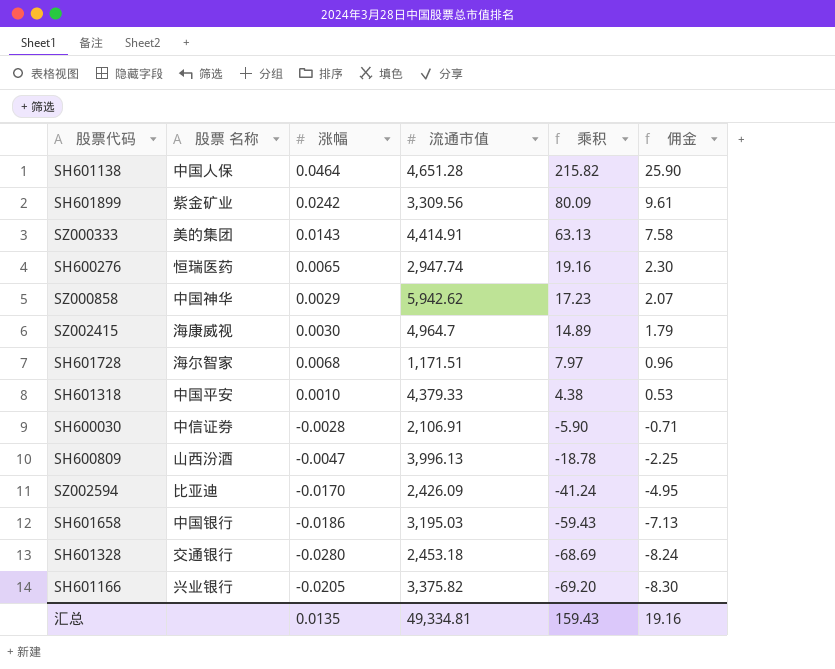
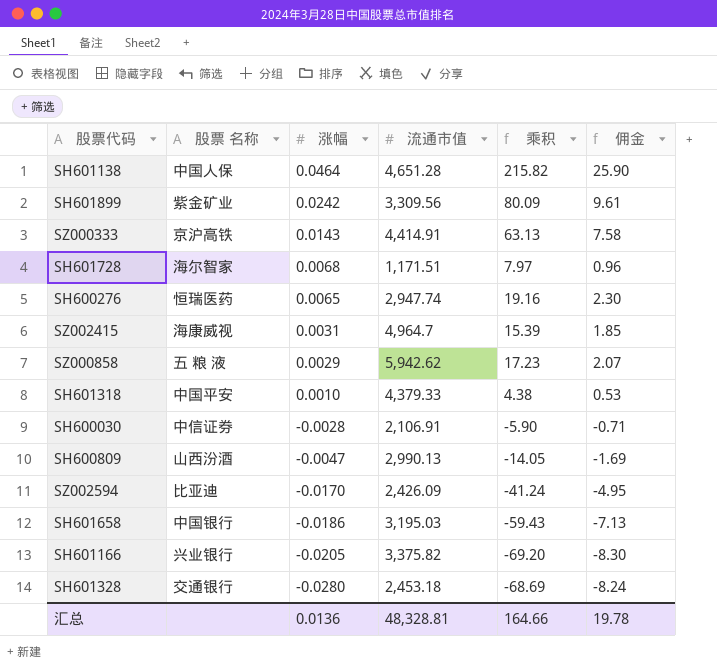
row order: 乘积 descending -> 涨幅 descending
SZ000333 | 股票 名称: 美的集团 -> 京沪高铁
SZ002415 | 涨幅: 0.0030 -> 0.0031
SZ002415 | 乘积: 14.89 -> 15.39
SZ002415 | 佣金: 1.79 -> 1.85
SZ000858 | 股票 名称: 中国神华 -> 五 粮 液
SH600809 | 流通市值: 3,996.13 -> 2,990.13
SH600809 | 乘积: -18.78 -> -14.05
SH600809 | 佣金: -2.25 -> -1.69
汇总 | 涨幅: 0.0135 -> 0.0136
汇总 | 流通市值: 49,334.81 -> 48,328.81
汇总 | 乘积: 159.43 -> 164.66
汇总 | 佣金: 19.16 -> 19.78

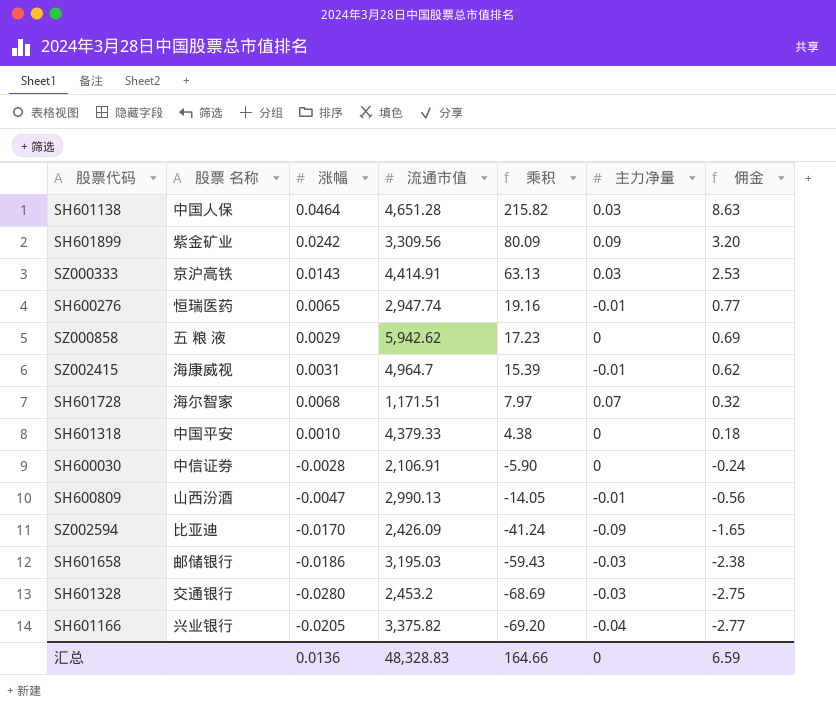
row order: 涨幅 descending -> 乘积 descending
column 主力净量 | position: none -> 6
column 佣金 | formula: [乘积] * 0.12 -> [乘积] * 0.04
SH601658 | 股票 名称: 中国银行 -> 邮储银行
SH601328 | 流通市值: 2,453.18 -> 2,453.2
汇总 | 流通市值: 48,328.81 -> 48,328.83
汇总 | 佣金: 19.78 -> 6.59

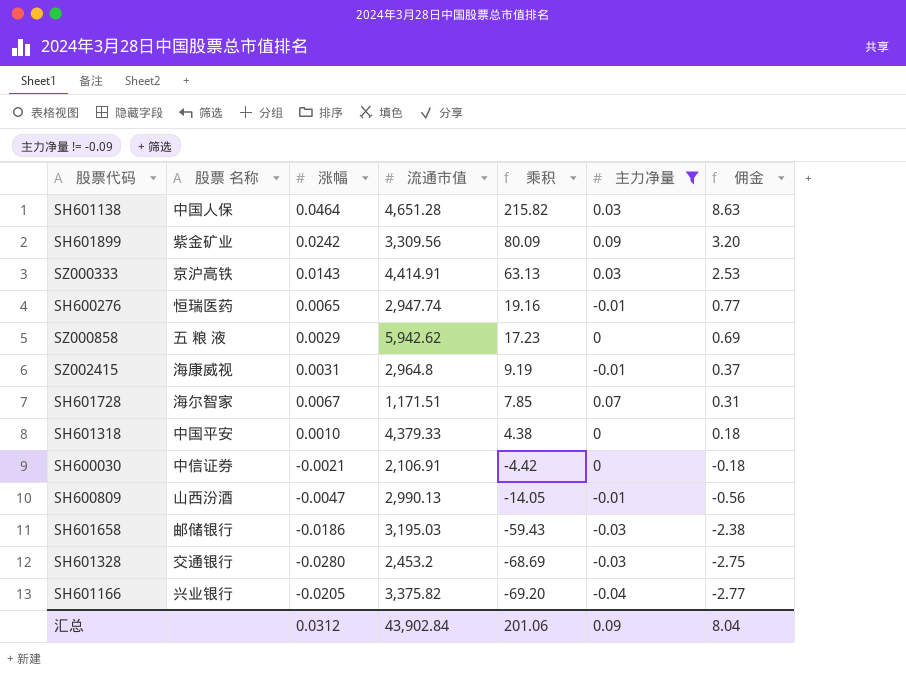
filter: none -> 主力净量 != -0.09
SZ002415 | 流通市值: 4,964.7 -> 2,964.8
SZ002415 | 乘积: 15.39 -> 9.19
SZ002415 | 佣金: 0.62 -> 0.37
SH601728 | 涨幅: 0.0068 -> 0.0067
SH601728 | 乘积: 7.97 -> 7.85
SH601728 | 佣金: 0.32 -> 0.31
SH600030 | 涨幅: -0.0028 -> -0.0021
SH600030 | 乘积: -5.90 -> -4.42
SH600030 | 佣金: -0.24 -> -0.18
汇总 | 涨幅: 0.0136 -> 0.0312
汇总 | 流通市值: 48,328.83 -> 43,902.84
汇总 | 乘积: 164.66 -> 201.06
汇总 | 主力净量: 0 -> 0.09
汇总 | 佣金: 6.59 -> 8.04

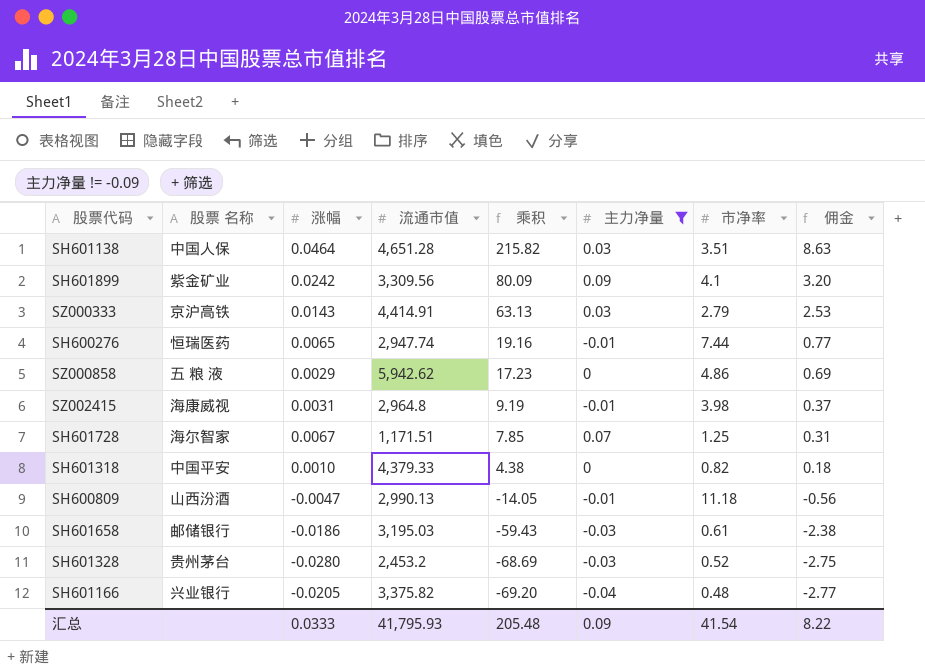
column 市净率 | position: none -> 7
row SH600030: 中信证券 | -0.0021 | 2,106.91 | -4.42 | 0 | -0.18 -> none
SH601328 | 股票 名称: 交通银行 -> 贵州茅台
汇总 | 涨幅: 0.0312 -> 0.0333
汇总 | 流通市值: 43,902.84 -> 41,795.93
汇总 | 乘积: 201.06 -> 205.48
汇总 | 佣金: 8.04 -> 8.22

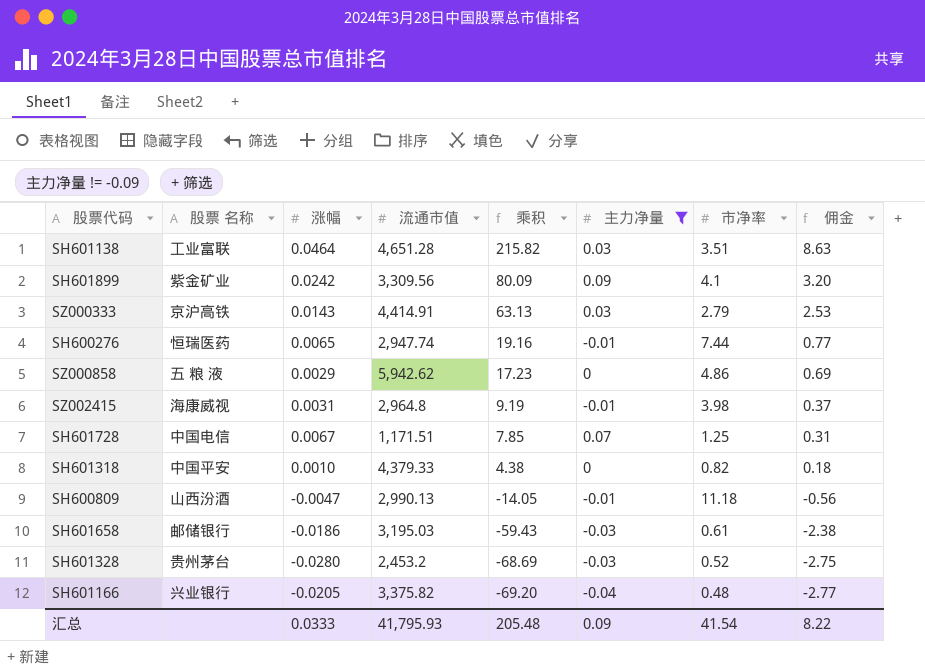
SH601138 | 股票 名称: 中国人保 -> 工业富联
SH601728 | 股票 名称: 海尔智家 -> 中国电信

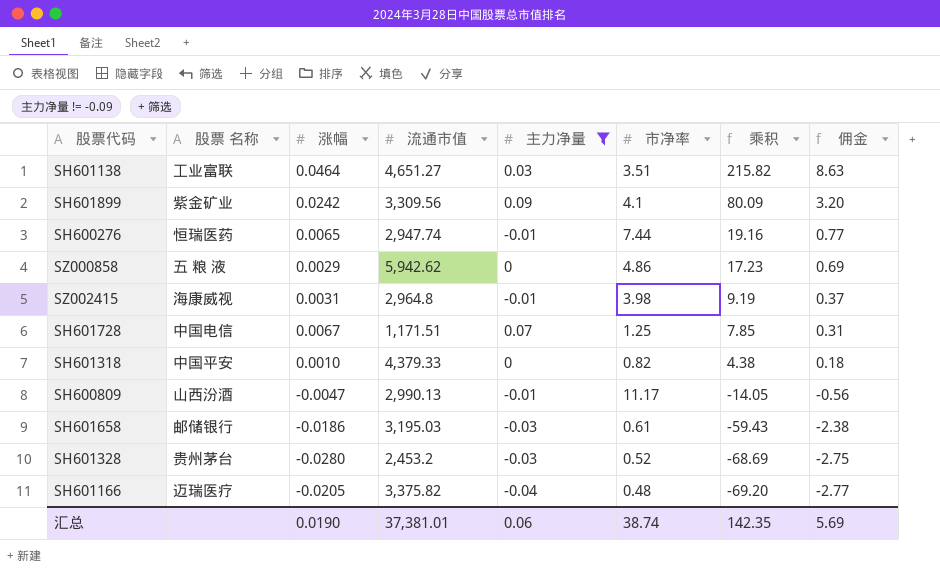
column 乘积 | position: 5 -> 7
row SZ000333: 京沪高铁 | 0.0143 | 4,414.91 | 63.13 | 0.03 | 2.79 | 2.53 -> none
SH601138 | 流通市值: 4,651.28 -> 4,651.27
SH600809 | 市净率: 11.18 -> 11.17
SH601166 | 股票 名称: 兴业银行 -> 迈瑞医疗
汇总 | 涨幅: 0.0333 -> 0.0190
汇总 | 流通市值: 41,795.93 -> 37,381.01
汇总 | 主力净量: 0.09 -> 0.06
汇总 | 市净率: 41.54 -> 38.74
汇总 | 乘积: 205.48 -> 142.35
汇总 | 佣金: 8.22 -> 5.69

